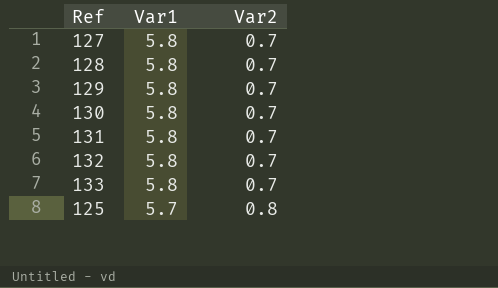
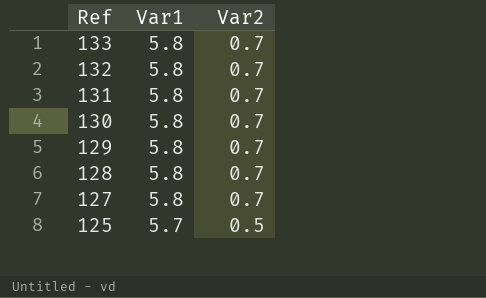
row order: Var1 descending -> Ref descending
125 | Var2: 0.8 -> 0.5

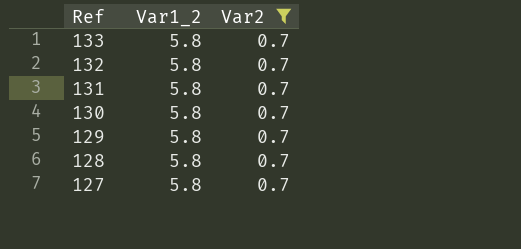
filter: none -> Var2 = 0.7
column name: Var1 -> Var1_2

